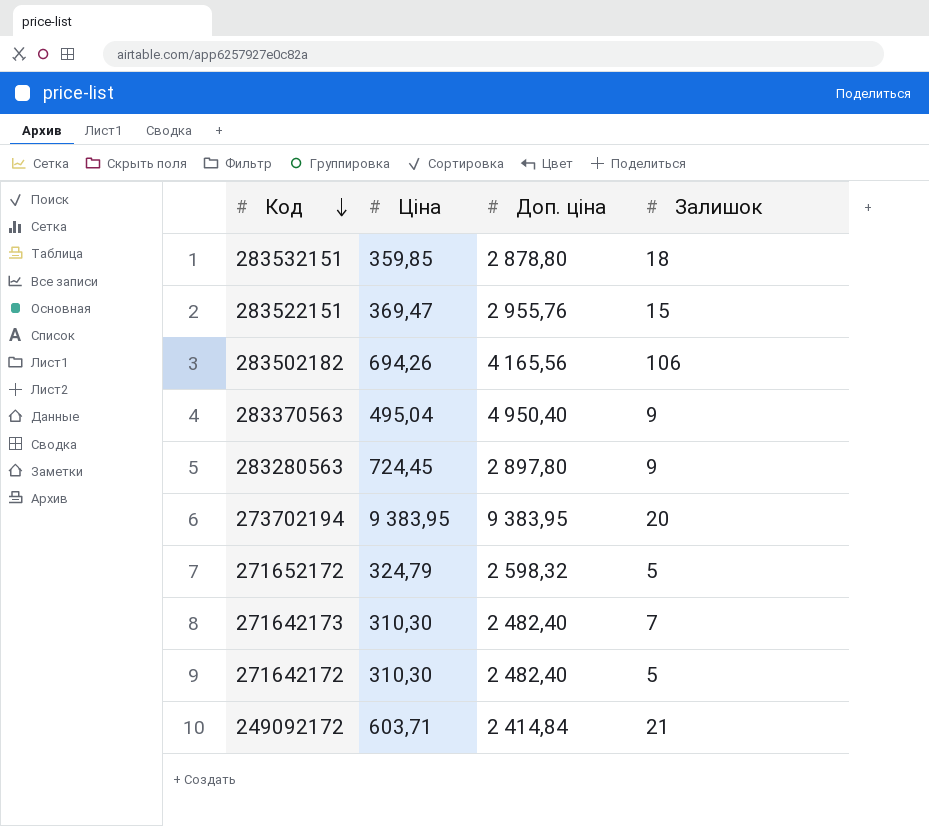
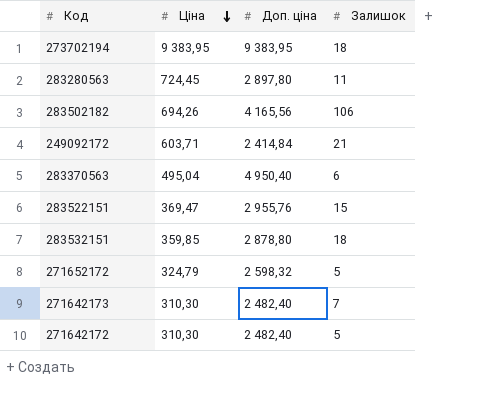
row order: Код descending -> Ціна descending
273702194 | Залишок: 20 -> 18
283280563 | Залишок: 9 -> 11
283370563 | Залишок: 9 -> 6

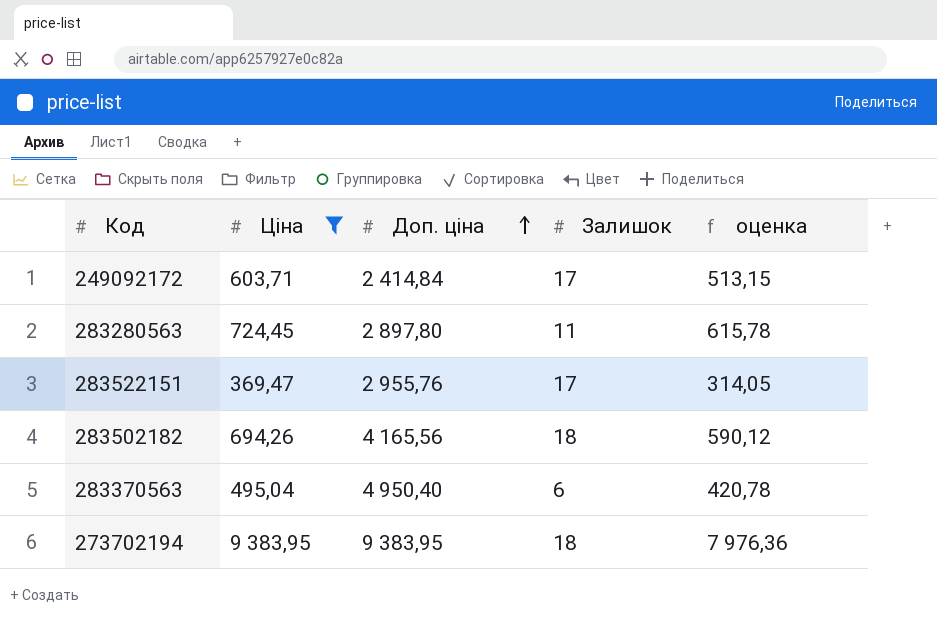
filter: none -> Ціна >= 369,47
row order: Ціна descending -> Доп. ціна ascending
column оценка | formula: none -> [Ціна] * 0,85
249092172 | Залишок: 21 -> 17
283522151 | Залишок: 15 -> 17
283502182 | Залишок: 106 -> 18

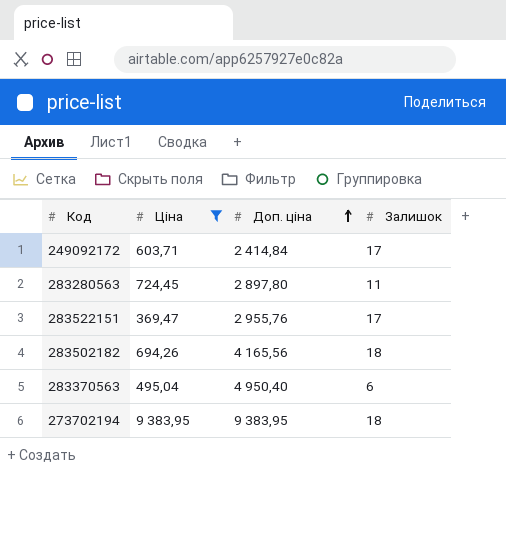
column оценка | formula: [Ціна] * 0,85 -> none

